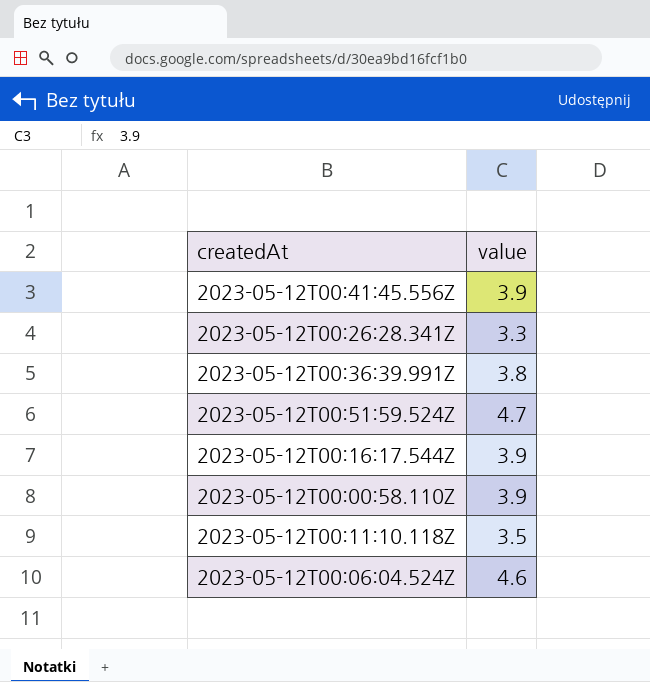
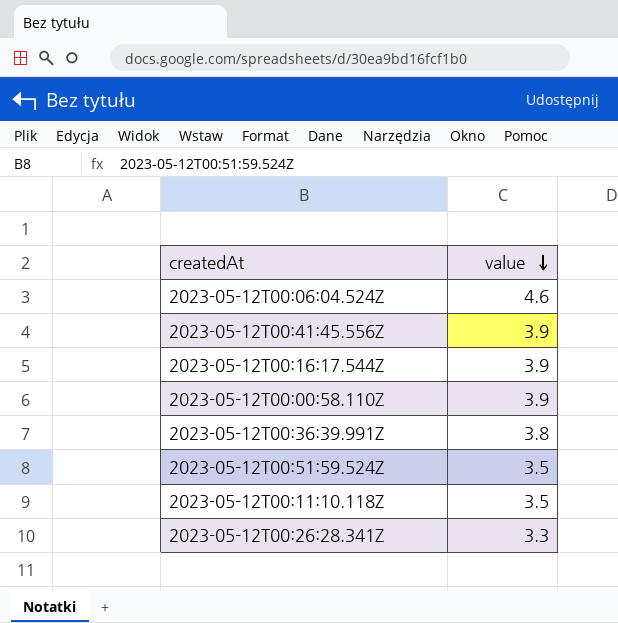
row order: none -> value descending
2023-05-12T00:51:59.524Z | value: 4.7 -> 3.5

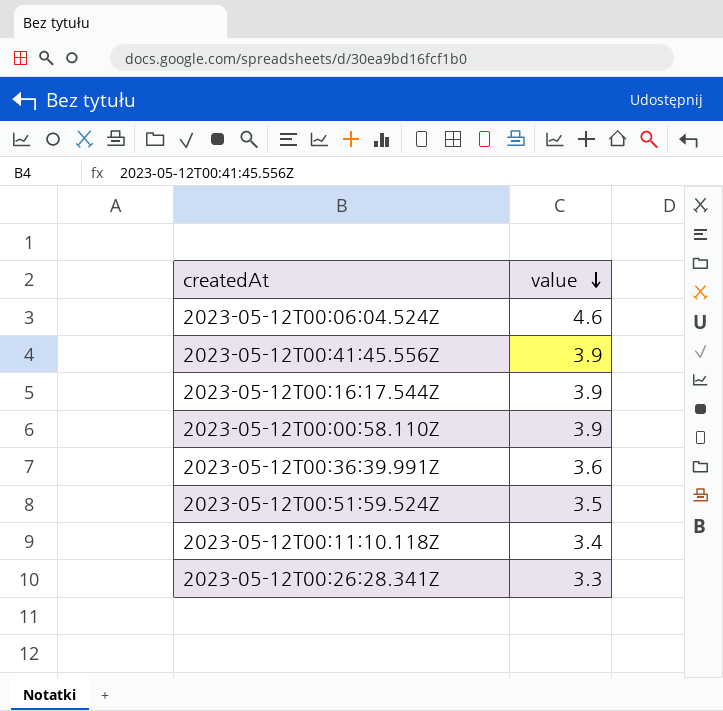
2023-05-12T00:36:39.991Z | value: 3.8 -> 3.6
2023-05-12T00:11:10.118Z | value: 3.5 -> 3.4

